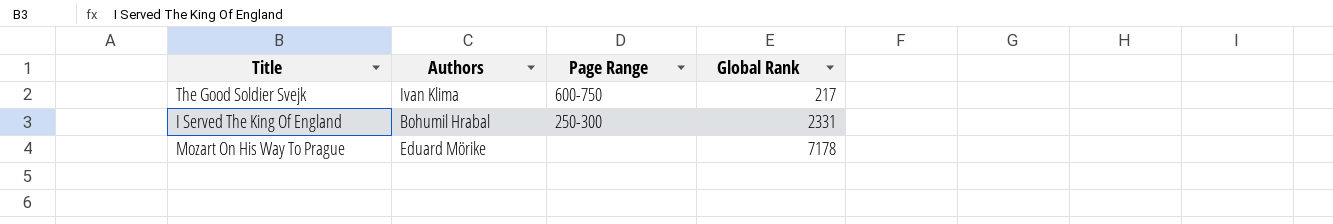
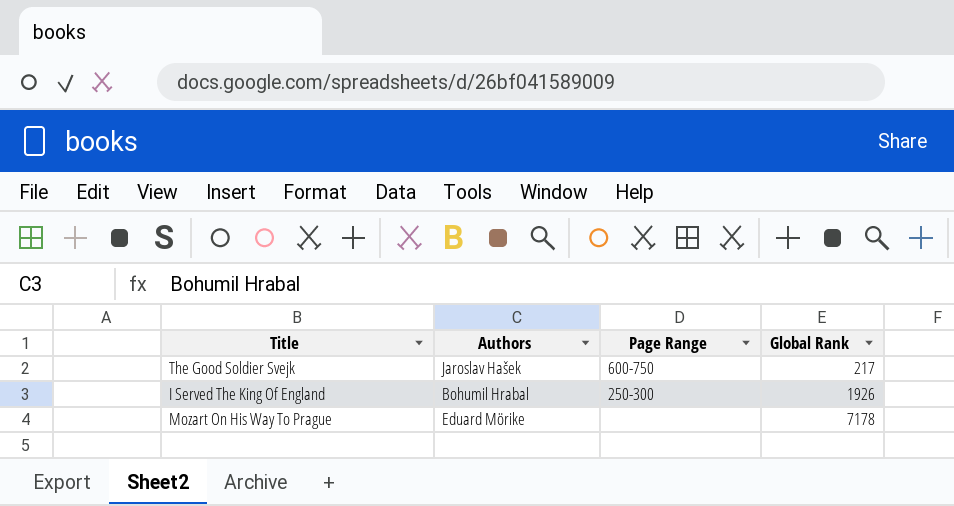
The Good Soldier Svejk | Authors: Ivan Klima -> Jaroslav Hašek
I Served The King Of England | Global Rank: 2331 -> 1926

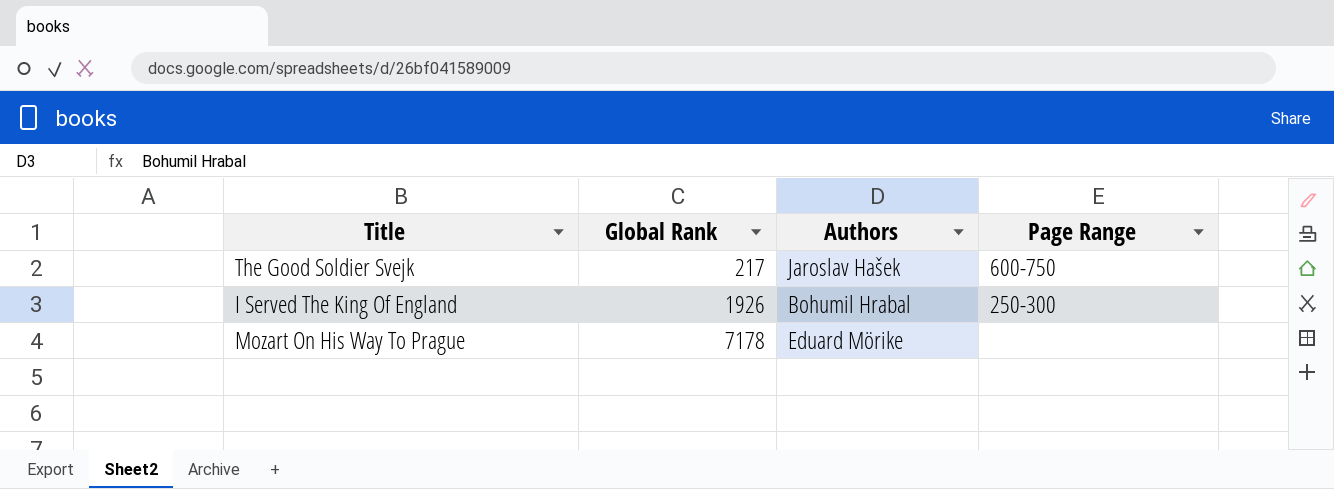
column Global Rank | position: 4 -> 2

